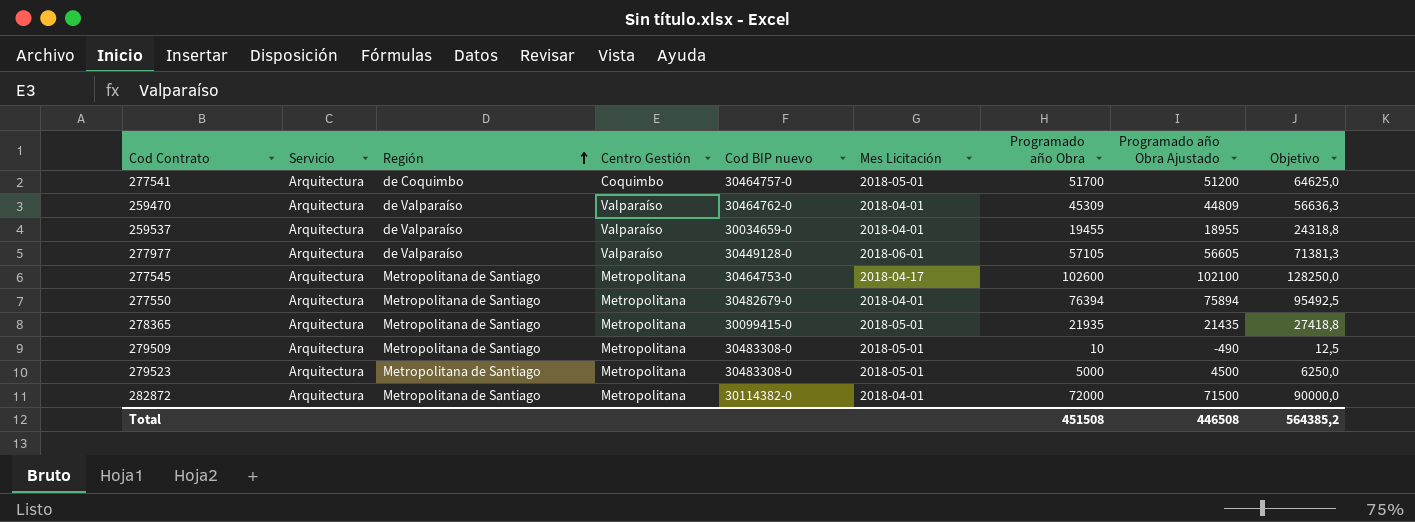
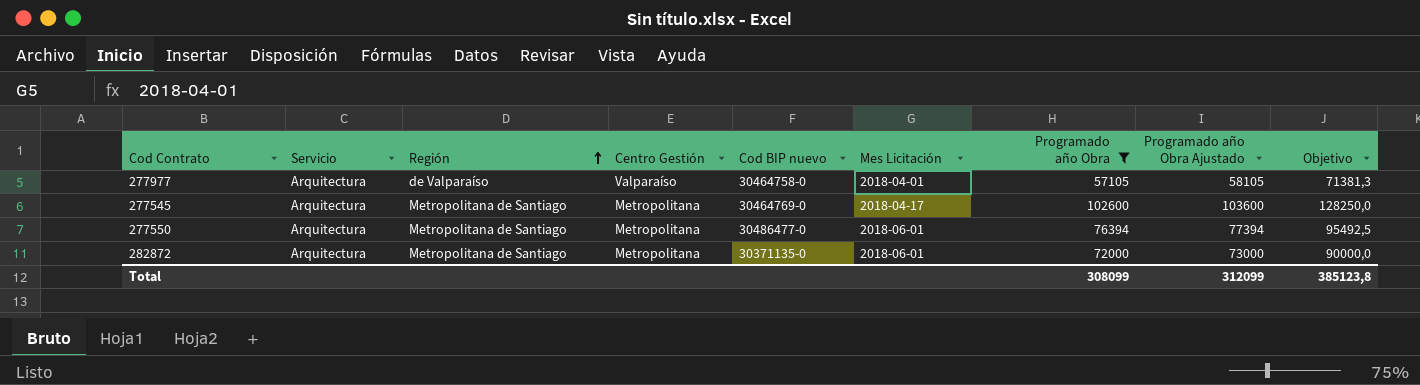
filter: none -> Programado año Obra >= 57105
column Programado año Obra Ajustado | formula: [Programado año Obra] - 500 -> [Programado año Obra] + 1000
277977 | Cod BIP nuevo: 30449128-0 -> 30464758-0
277977 | Mes Licitación: 2018-06-01 -> 2018-04-01
277545 | Cod BIP nuevo: 30464753-0 -> 30464769-0
277550 | Cod BIP nuevo: 30482679-0 -> 30486477-0
277550 | Mes Licitación: 2018-04-01 -> 2018-06-01
282872 | Cod BIP nuevo: 30114382-0 -> 30371135-0
282872 | Mes Licitación: 2018-04-01 -> 2018-06-01
Total | Programado año Obra: 451508 -> 308099
Total | Programado año Obra Ajustado: 446508 -> 312099
Total | Objetivo: 564385,2 -> 385123,8

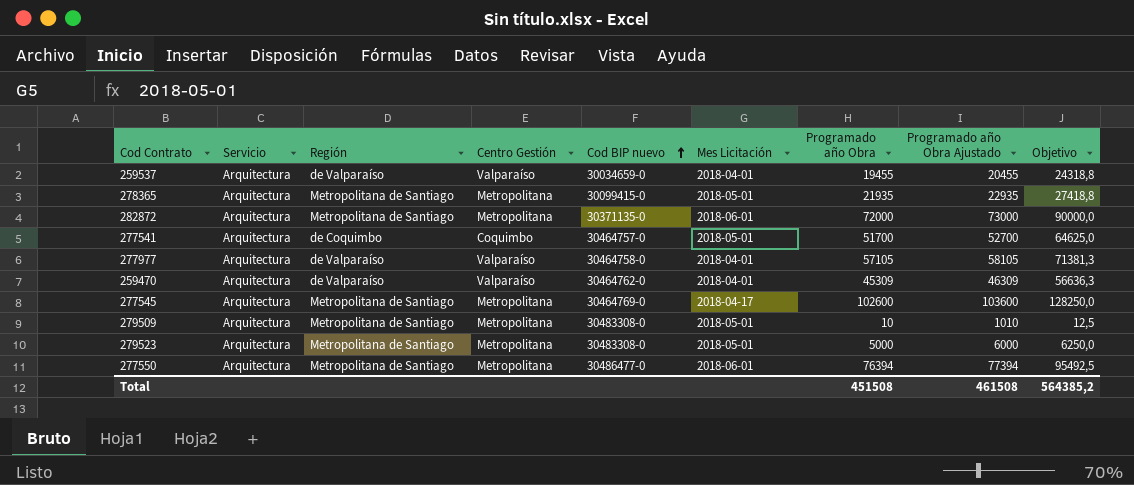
filter: Programado año Obra >= 57105 -> none
row order: Región ascending -> Cod BIP nuevo ascending
Total | Programado año Obra: 308099 -> 451508
Total | Programado año Obra Ajustado: 312099 -> 461508
Total | Objetivo: 385123,8 -> 564385,2

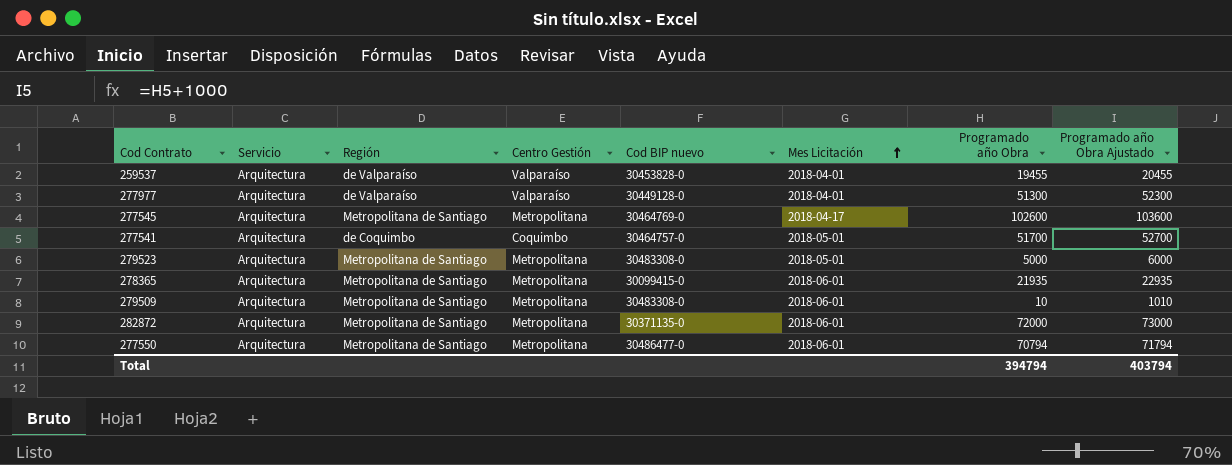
row order: Cod BIP nuevo ascending -> Mes Licitación ascending
column Objetivo | formula: [Programado año Obra] * 1,25 -> none
row 259470: Arquitectura | de Valparaíso | Valparaíso | 30464762-0 | 2018-04-01 | 45309 | 46309 | 56636,3 -> none
259537 | Cod BIP nuevo: 30034659-0 -> 30453828-0
277977 | Cod BIP nuevo: 30464758-0 -> 30449128-0
277977 | Programado año Obra: 57105 -> 51300
277977 | Programado año Obra Ajustado: 58105 -> 52300
278365 | Mes Licitación: 2018-05-01 -> 2018-06-01
279509 | Mes Licitación: 2018-05-01 -> 2018-06-01
277550 | Programado año Obra: 76394 -> 70794
277550 | Programado año Obra Ajustado: 77394 -> 71794
Total | Programado año Obra: 451508 -> 394794
Total | Programado año Obra Ajustado: 461508 -> 403794

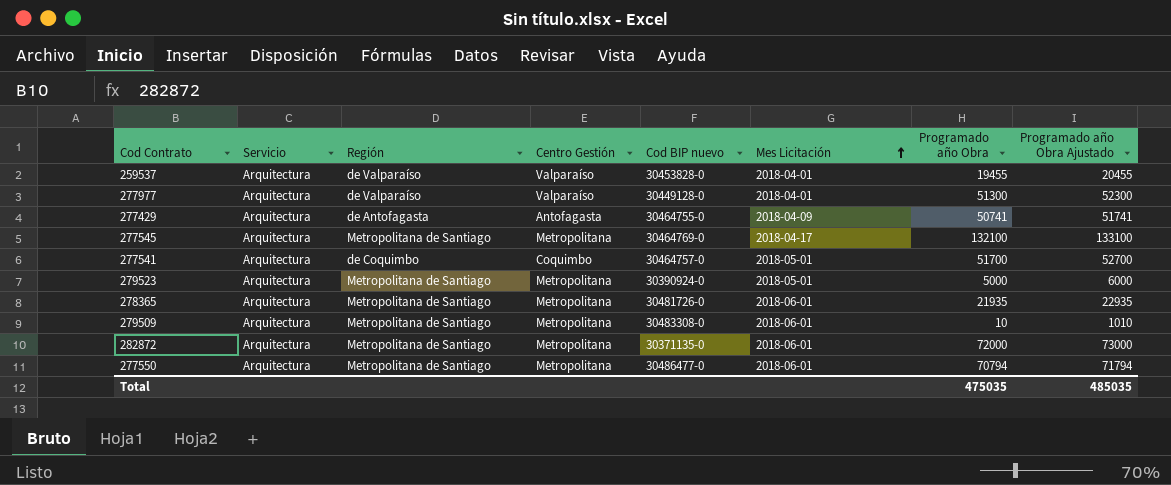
row 277429: none -> Arquitectura | de Antofagasta | Antofagasta | 30464755-0 | 2018-04-09 | 50741 | 51741
277545 | Programado año Obra: 102600 -> 132100
277545 | Programado año Obra Ajustado: 103600 -> 133100
279523 | Cod BIP nuevo: 30483308-0 -> 30390924-0
278365 | Cod BIP nuevo: 30099415-0 -> 30481726-0
Total | Programado año Obra: 394794 -> 475035
Total | Programado año Obra Ajustado: 403794 -> 485035

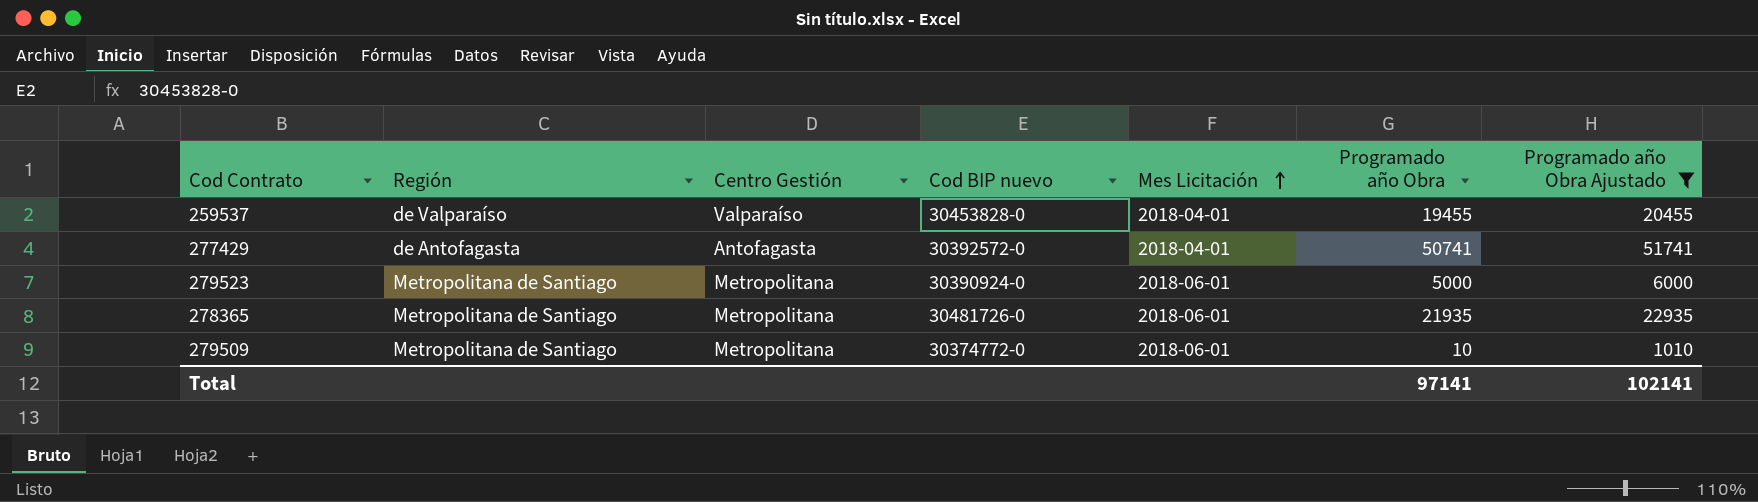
filter: none -> Programado año Obra Ajustado <= 51741
column Servicio | position: 2 -> none
277429 | Cod BIP nuevo: 30464755-0 -> 30392572-0
277429 | Mes Licitación: 2018-04-09 -> 2018-04-01
279523 | Mes Licitación: 2018-05-01 -> 2018-06-01
279509 | Cod BIP nuevo: 30483308-0 -> 30374772-0
Total | Programado año Obra: 475035 -> 97141
Total | Programado año Obra Ajustado: 485035 -> 102141

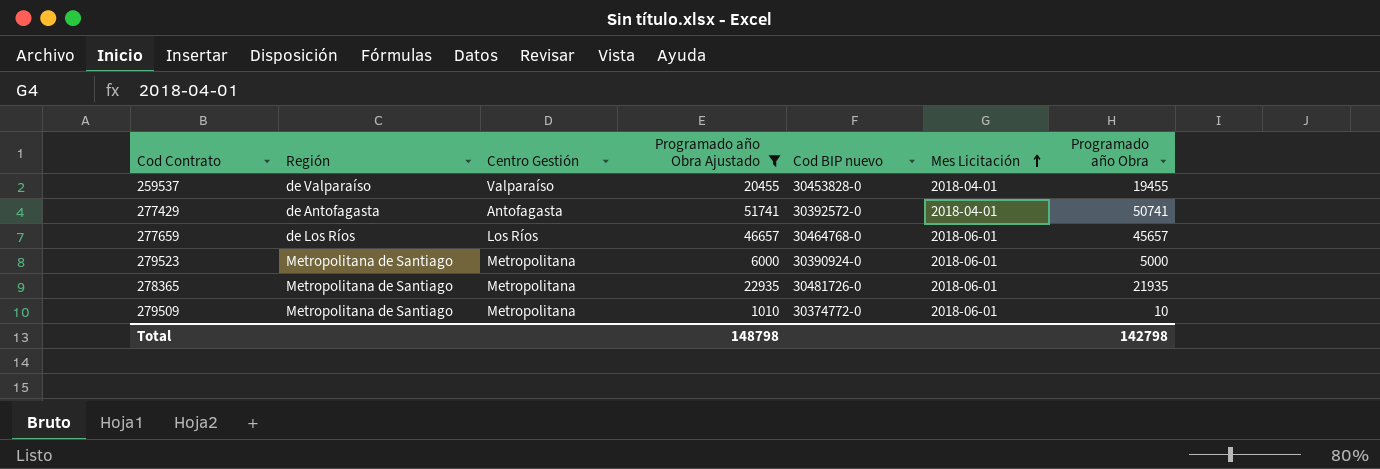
column Programado año Obra Ajustado | position: 7 -> 4
row 277659: none -> de Los Ríos | Los Ríos | 46657 | 30464768-0 | 2018-06-01 | 45657
Total | Programado año Obra Ajustado: 102141 -> 148798
Total | Programado año Obra: 97141 -> 142798

